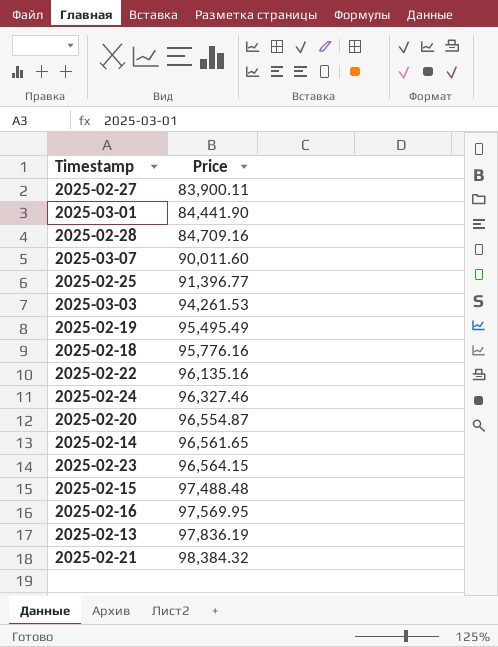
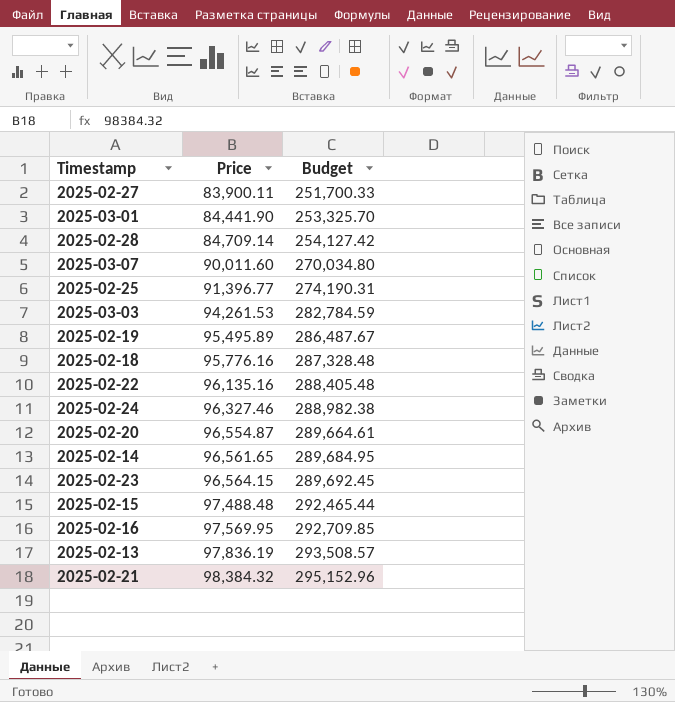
column Budget | formula: none -> [Price] * 3
2025-02-28 | Price: 84,709.16 -> 84,709.14
2025-02-19 | Price: 95,495.49 -> 95,495.89

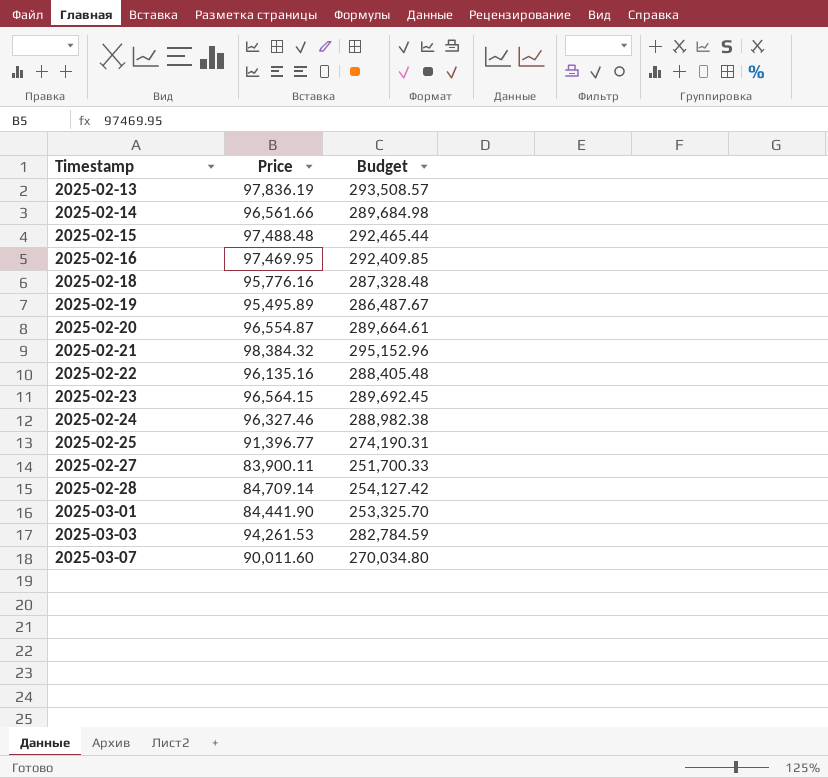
row order: Price ascending -> Timestamp ascending
2025-02-14 | Price: 96,561.65 -> 96,561.66
2025-02-14 | Budget: 289,684.95 -> 289,684.98
2025-02-16 | Price: 97,569.95 -> 97,469.95
2025-02-16 | Budget: 292,709.85 -> 292,409.85

